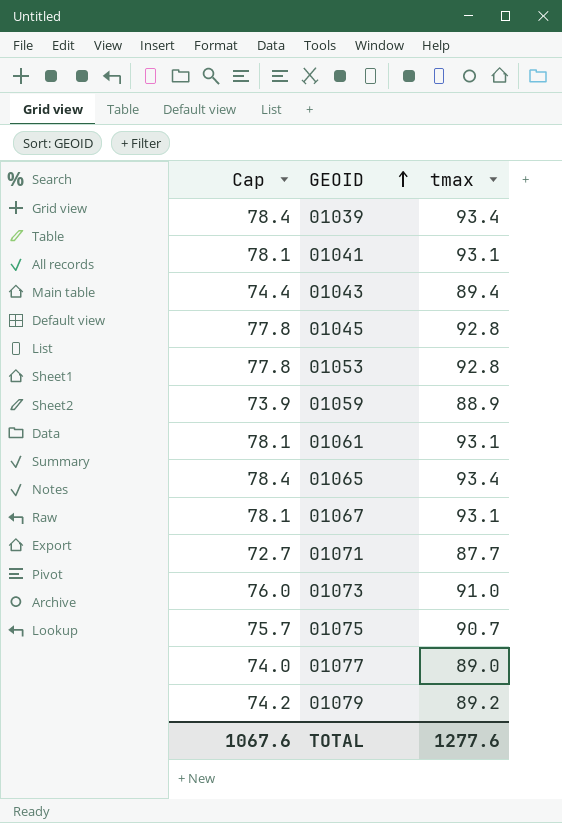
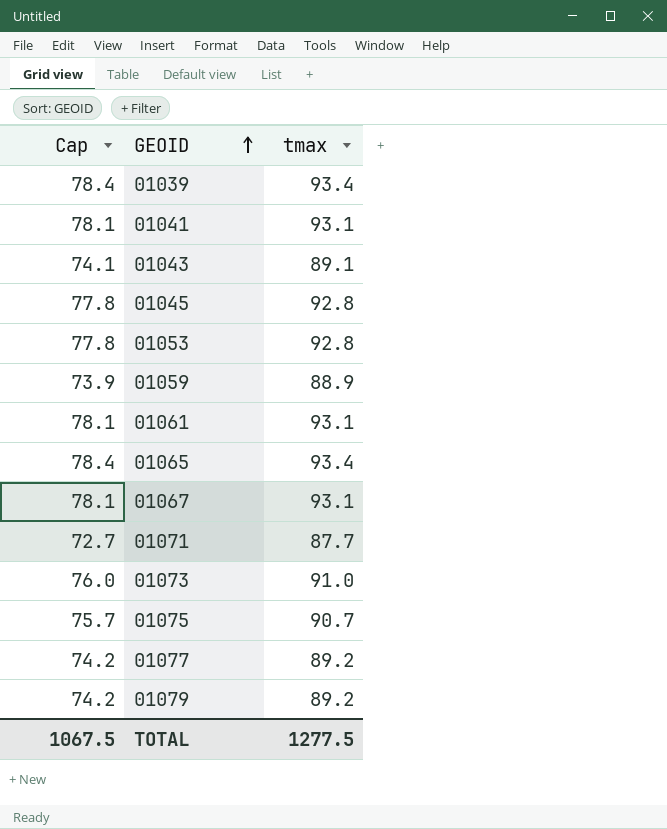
01043 | Cap: 74.4 -> 74.1
01043 | tmax: 89.4 -> 89.1
01077 | Cap: 74.0 -> 74.2
01077 | tmax: 89.0 -> 89.2
TOTAL | Cap: 1067.6 -> 1067.5
TOTAL | tmax: 1277.6 -> 1277.5

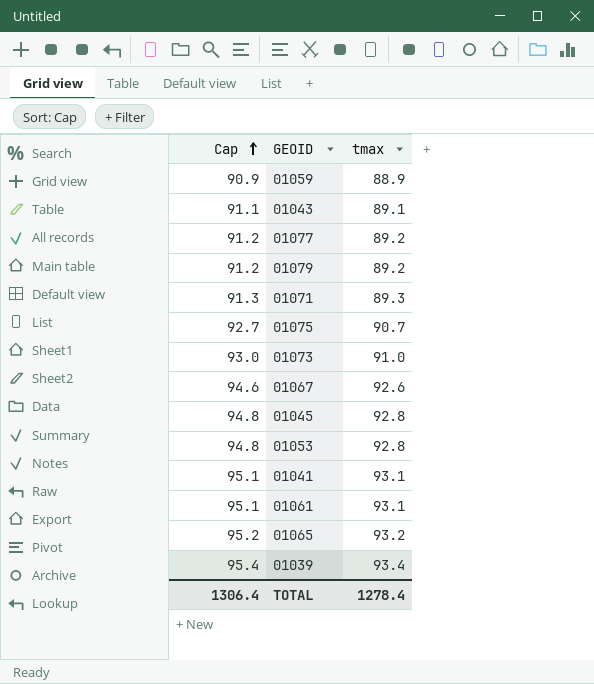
row order: GEOID ascending -> Cap ascending
column Cap | formula: [tmax] - 15 -> [tmax] + 2
01071 | tmax: 87.7 -> 89.3
01067 | tmax: 93.1 -> 92.6
01065 | tmax: 93.4 -> 93.2
TOTAL | Cap: 1067.5 -> 1306.4
TOTAL | tmax: 1277.5 -> 1278.4

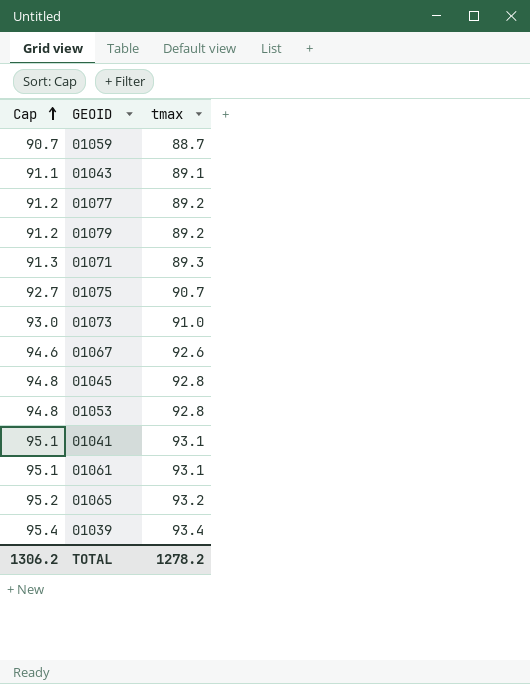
01059 | Cap: 90.9 -> 90.7
01059 | tmax: 88.9 -> 88.7
TOTAL | Cap: 1306.4 -> 1306.2
TOTAL | tmax: 1278.4 -> 1278.2

